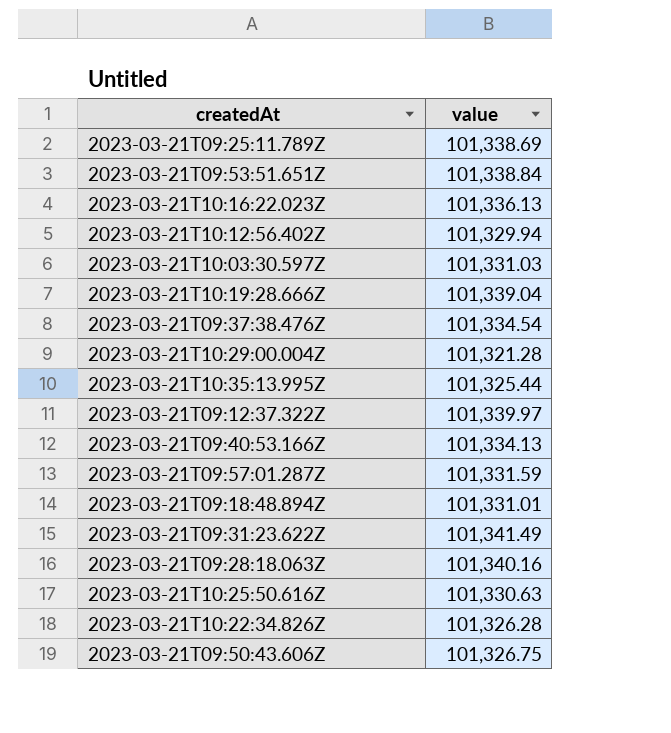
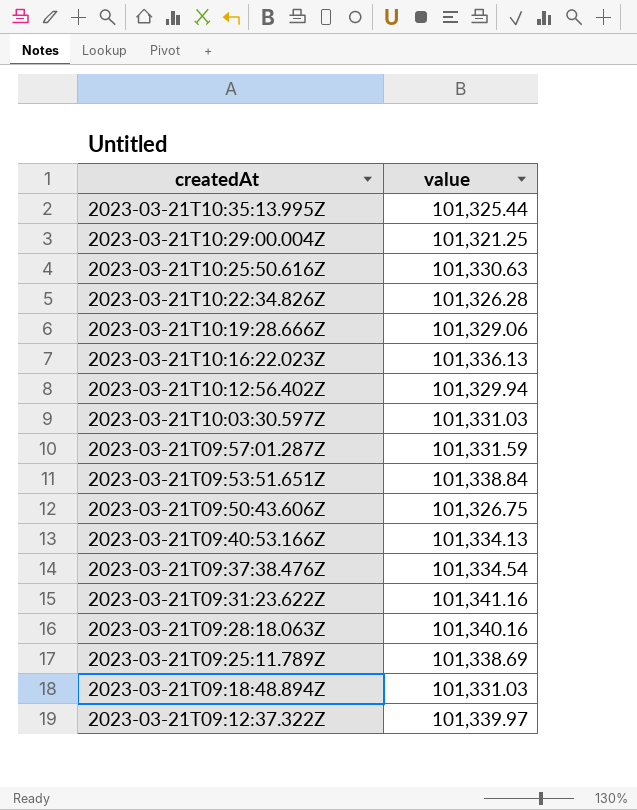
row order: none -> createdAt descending
2023-03-21T10:29:00.004Z | value: 101,321.28 -> 101,321.25
2023-03-21T10:19:28.666Z | value: 101,339.04 -> 101,329.06
2023-03-21T09:31:23.622Z | value: 101,341.49 -> 101,341.16
2023-03-21T09:18:48.894Z | value: 101,331.01 -> 101,331.03

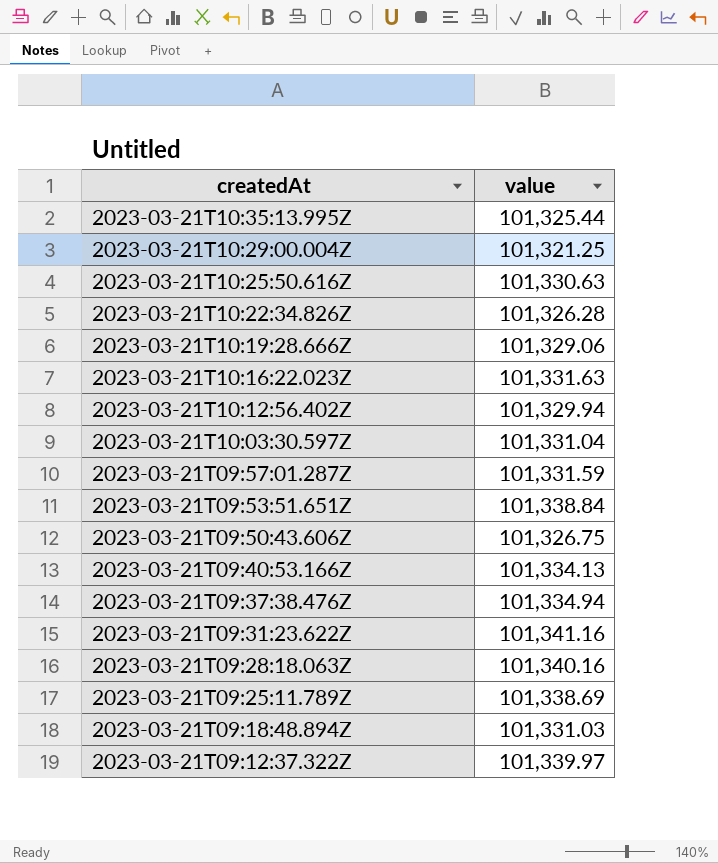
2023-03-21T10:16:22.023Z | value: 101,336.13 -> 101,331.63
2023-03-21T10:03:30.597Z | value: 101,331.03 -> 101,331.04
2023-03-21T09:37:38.476Z | value: 101,334.54 -> 101,334.94

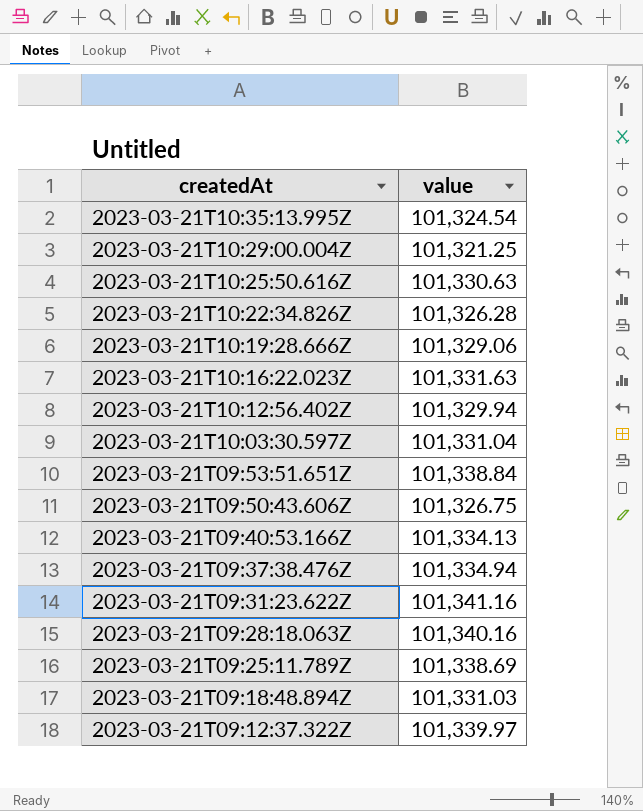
row 2023-03-21T09:57:01.287Z: 101,331.59 -> none
2023-03-21T10:35:13.995Z | value: 101,325.44 -> 101,324.54

